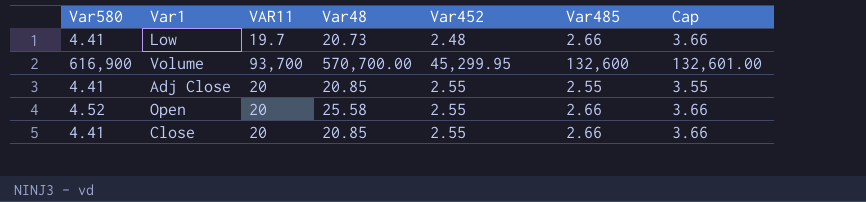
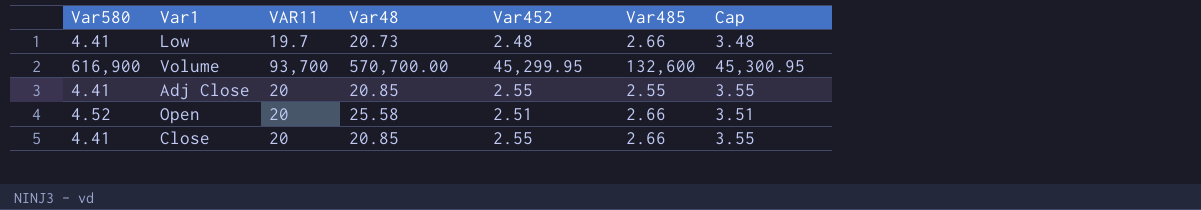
column Cap | formula: [Var485] + 1 -> [Var452] + 1
Open | Var452: 2.55 -> 2.51

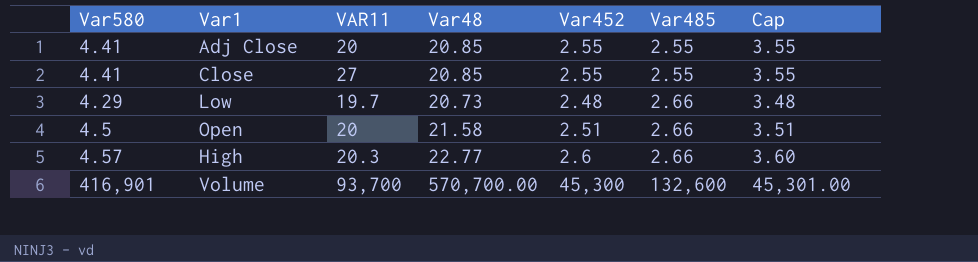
row order: none -> Var485 ascending
Close | VAR11: 20 -> 27
Close | Var485: 2.66 -> 2.55
Low | Var580: 4.41 -> 4.29
Open | Var580: 4.52 -> 4.5
Open | Var48: 25.58 -> 21.58
row High: none -> 4.57 | 20.3 | 22.77 | 2.6 | 2.66 | 3.60
Volume | Var580: 616,900 -> 416,901
Volume | Var452: 45,299.95 -> 45,300
Volume | Cap: 45,300.95 -> 45,301.00

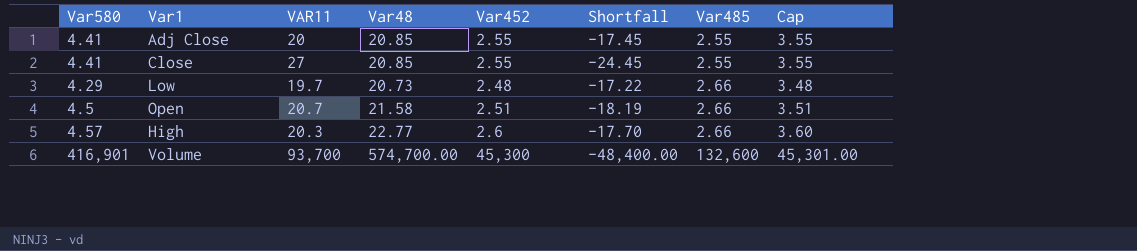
column Shortfall | formula: none -> [Var452] - [VAR11]
Open | VAR11: 20 -> 20.7
Volume | Var48: 570,700.00 -> 574,700.00

